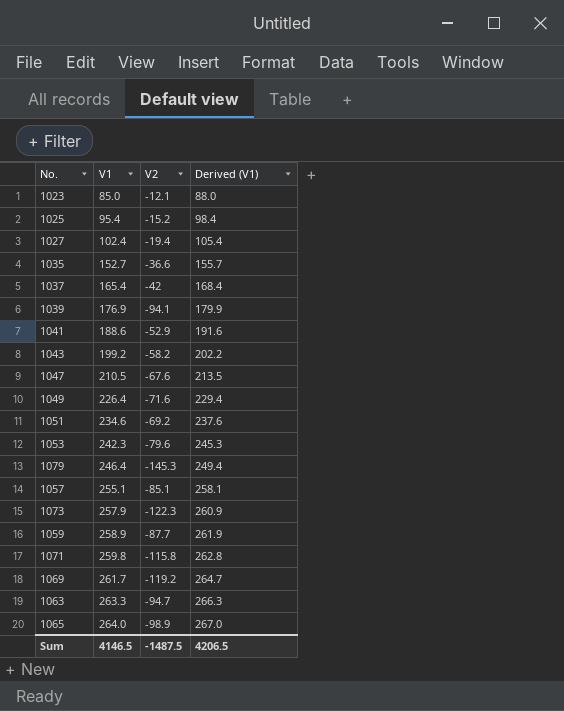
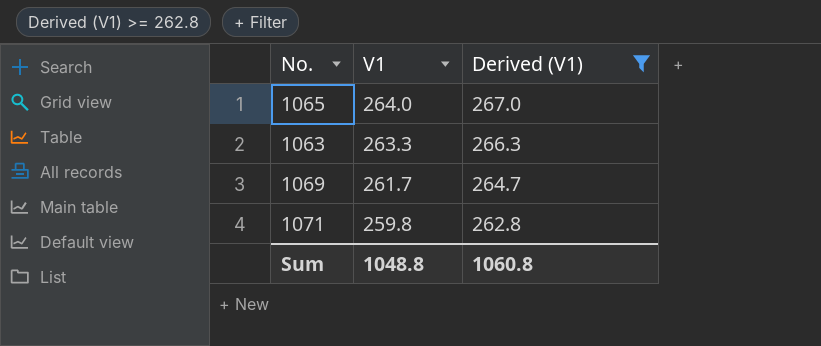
filter: none -> Derived (V1) >= 262.8
row order: V1 ascending -> V1 descending
column V2 | position: 3 -> none
Sum | V1: 4146.5 -> 1048.8
Sum | Derived (V1): 4206.5 -> 1060.8

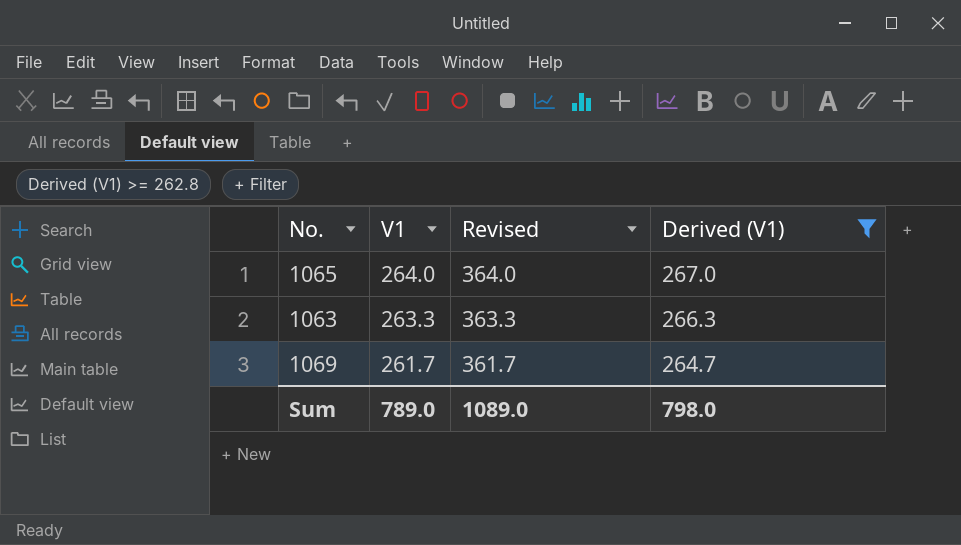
column Revised | formula: none -> [V1] + 100
row 1071: 259.8 | 262.8 -> none
Sum | V1: 1048.8 -> 789.0
Sum | Derived (V1): 1060.8 -> 798.0

